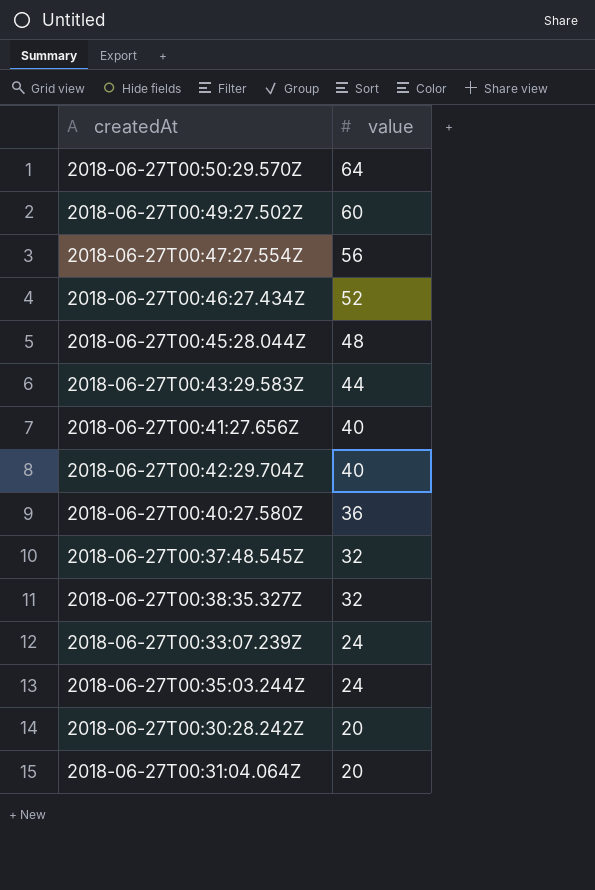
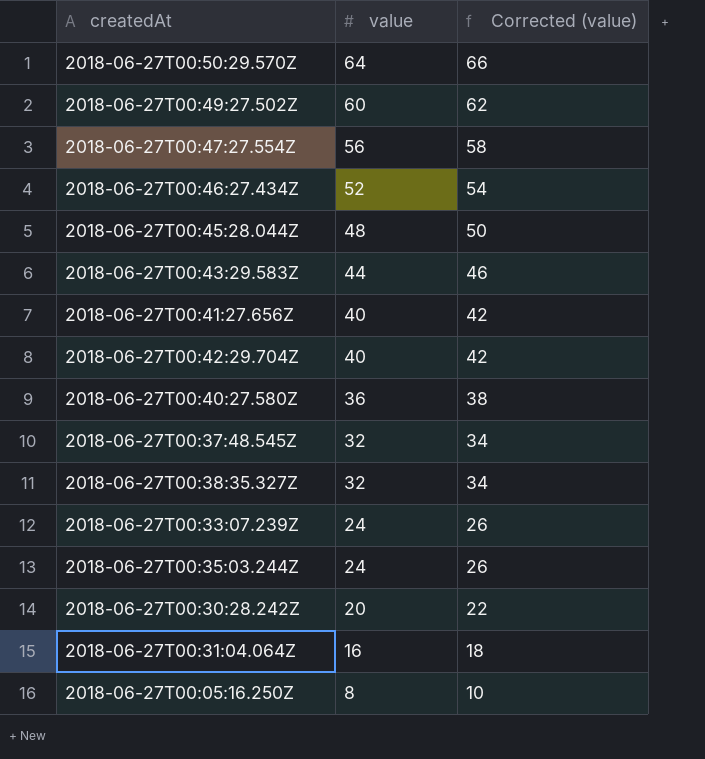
column Corrected (value) | formula: none -> [value] + 2
2018-06-27T00:31:04.064Z | value: 20 -> 16
row 2018-06-27T00:05:16.250Z: none -> 8 | 10

